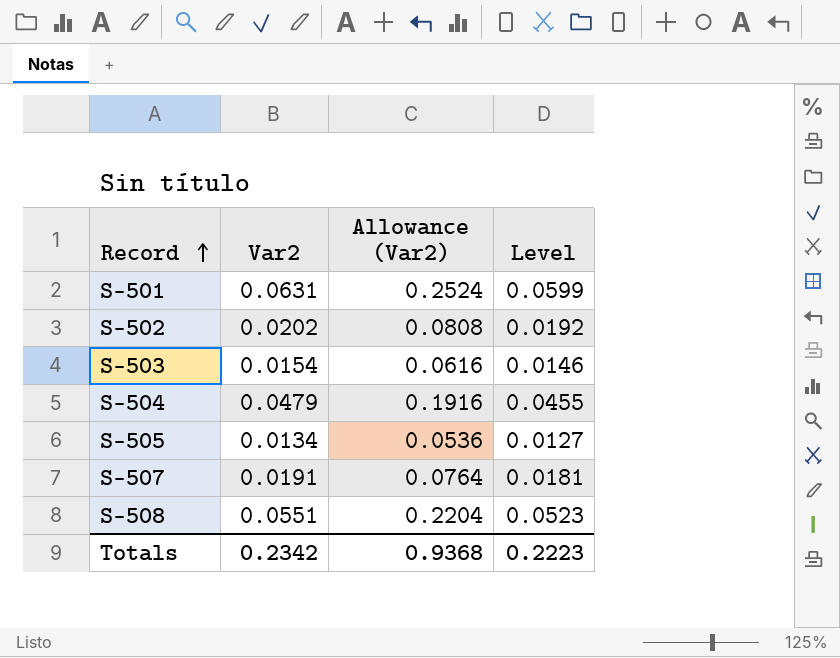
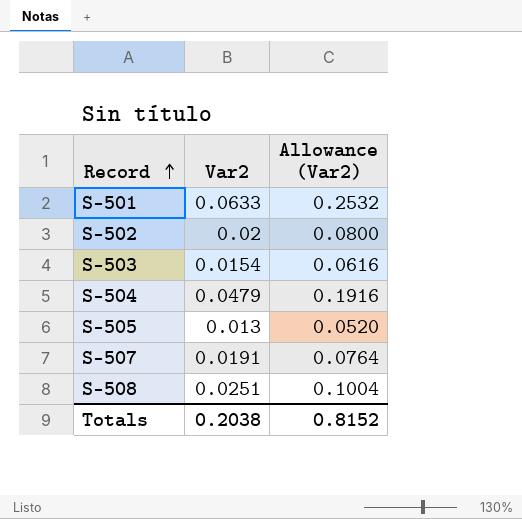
column Level | formula: [Var2] * 0.95 -> none
S-501 | Var2: 0.0631 -> 0.0633
S-501 | Allowance (Var2): 0.2524 -> 0.2532
S-502 | Var2: 0.0202 -> 0.02
S-502 | Allowance (Var2): 0.0808 -> 0.0800
S-505 | Var2: 0.0134 -> 0.013
S-505 | Allowance (Var2): 0.0536 -> 0.0520
S-508 | Var2: 0.0551 -> 0.0251
S-508 | Allowance (Var2): 0.2204 -> 0.1004
Totals | Var2: 0.2342 -> 0.2038
Totals | Allowance (Var2): 0.9368 -> 0.8152

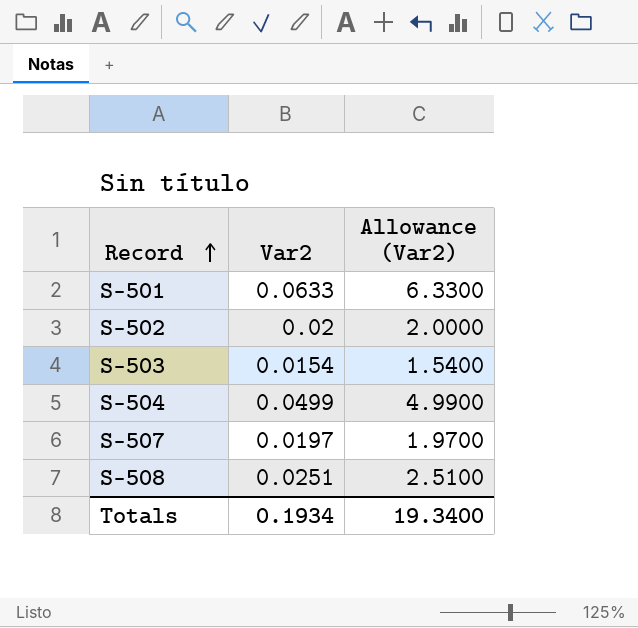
column Allowance (Var2) | formula: [Var2] * 4 -> [Var2] * 100
row S-505: 0.013 | 0.0520 -> none
S-504 | Var2: 0.0479 -> 0.0499
S-507 | Var2: 0.0191 -> 0.0197
Totals | Var2: 0.2038 -> 0.1934
Totals | Allowance (Var2): 0.8152 -> 19.3400

